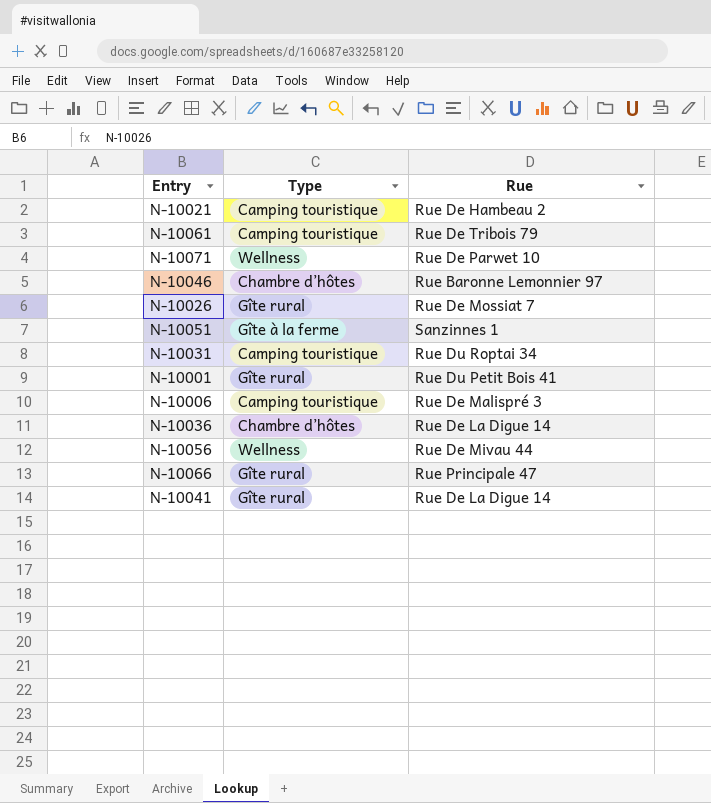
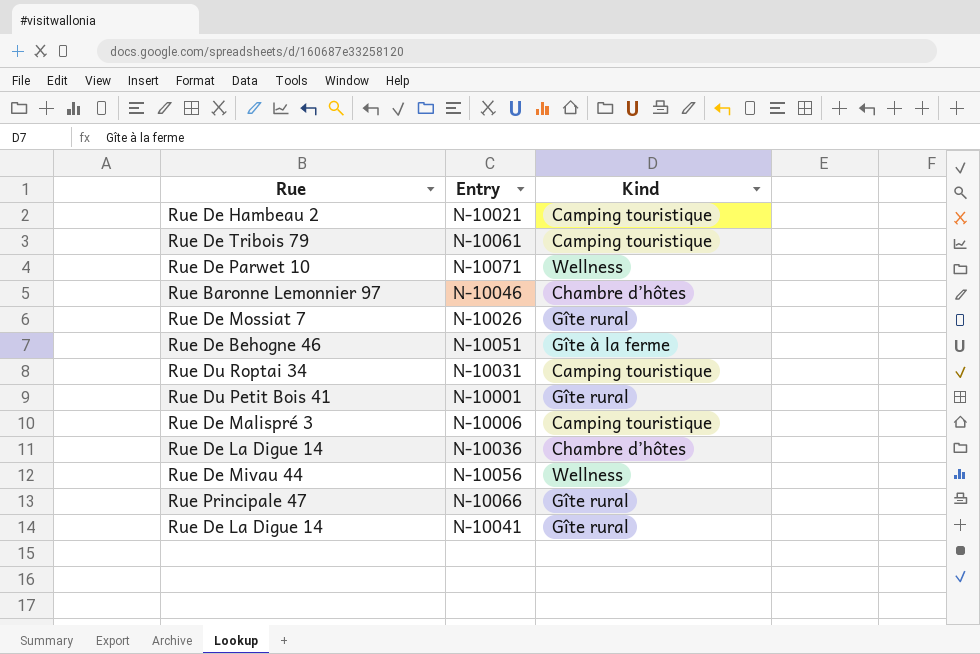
column Rue | position: 3 -> 1
column name: Type -> Kind
N-10051 | Rue: Sanzinnes 1 -> Rue De Behogne 46

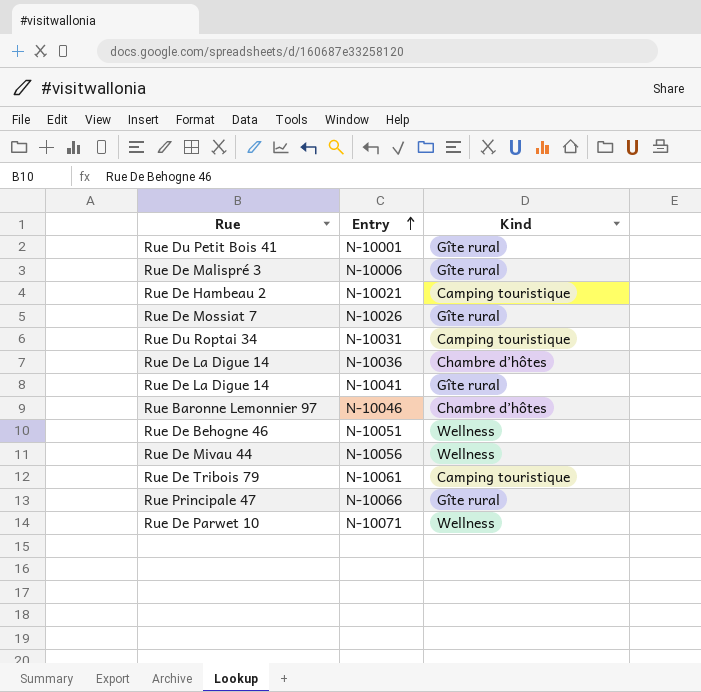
row order: none -> Entry ascending
N-10006 | Kind: Camping touristique -> Gîte rural
N-10051 | Kind: Gîte à la ferme -> Wellness

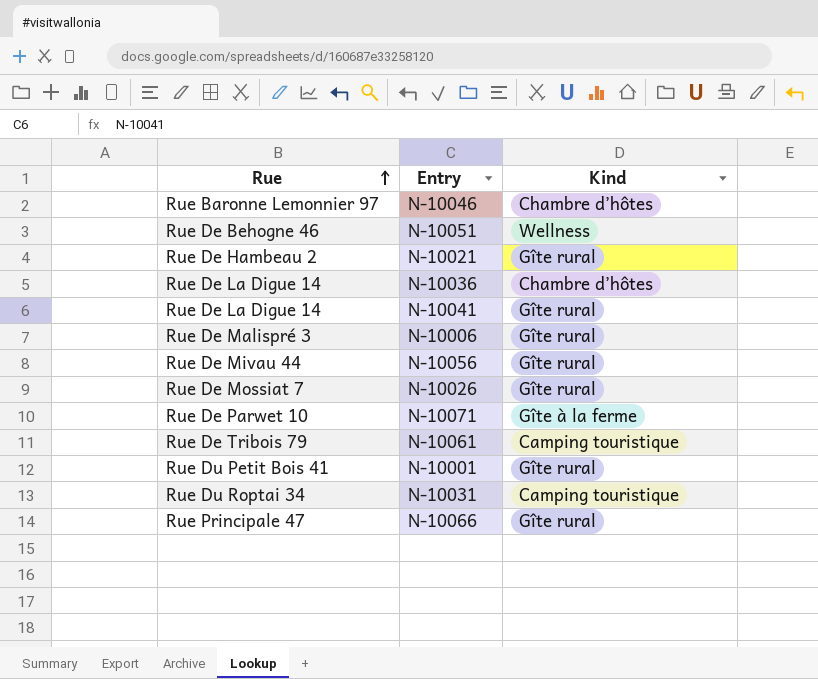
row order: Entry ascending -> Rue ascending
N-10021 | Kind: Camping touristique -> Gîte rural
N-10056 | Kind: Wellness -> Gîte rural
N-10071 | Kind: Wellness -> Gîte à la ferme

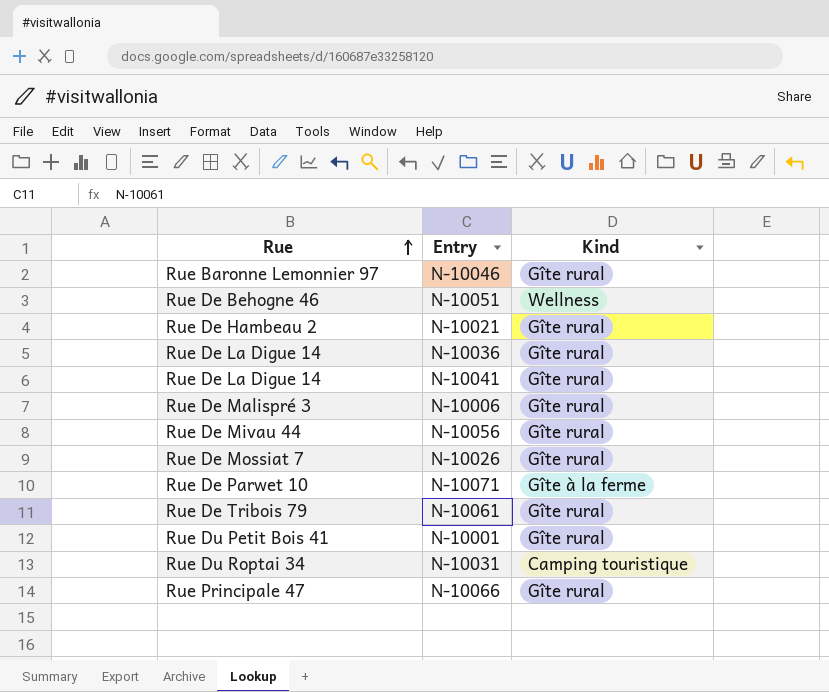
N-10046 | Kind: Chambre d’hôtes -> Gîte rural
N-10036 | Kind: Chambre d’hôtes -> Gîte rural
N-10061 | Kind: Camping touristique -> Gîte rural

